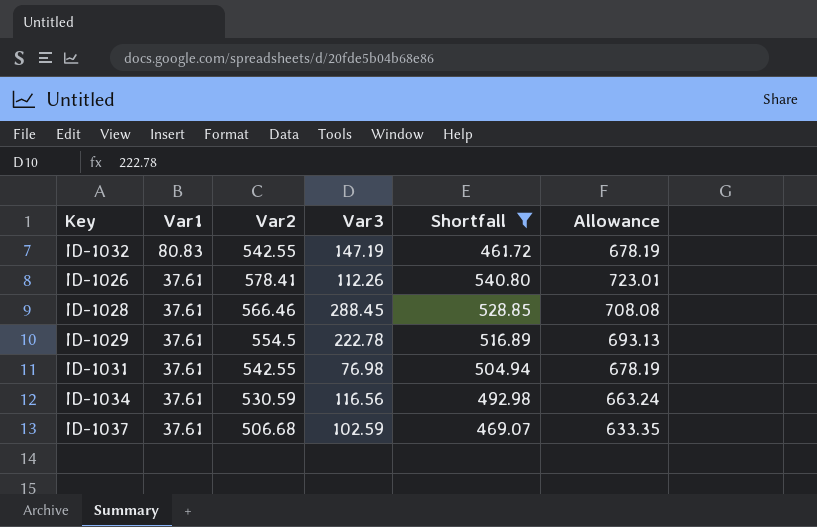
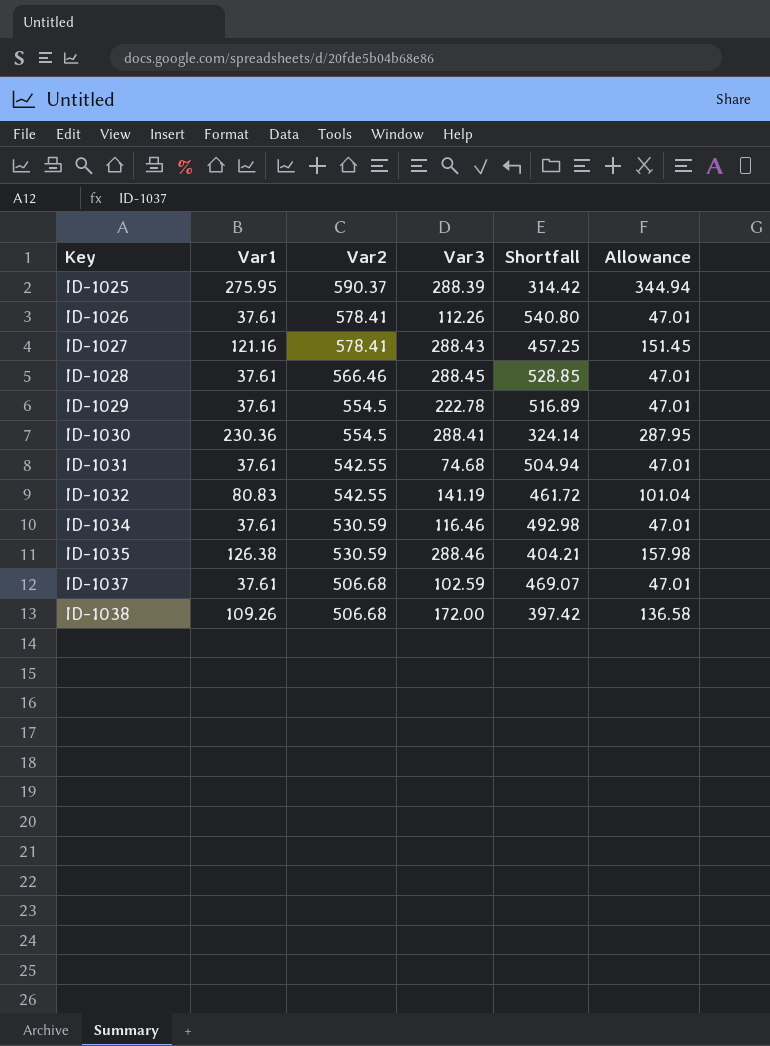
filter: Shortfall >= 461.72 -> none
row order: Var1 descending -> Key ascending
column Allowance | formula: [Var2] * 1.25 -> [Var1] * 1.25
ID-1031 | Var3: 76.98 -> 74.68
ID-1032 | Var3: 147.19 -> 141.19
ID-1034 | Var3: 116.56 -> 116.46

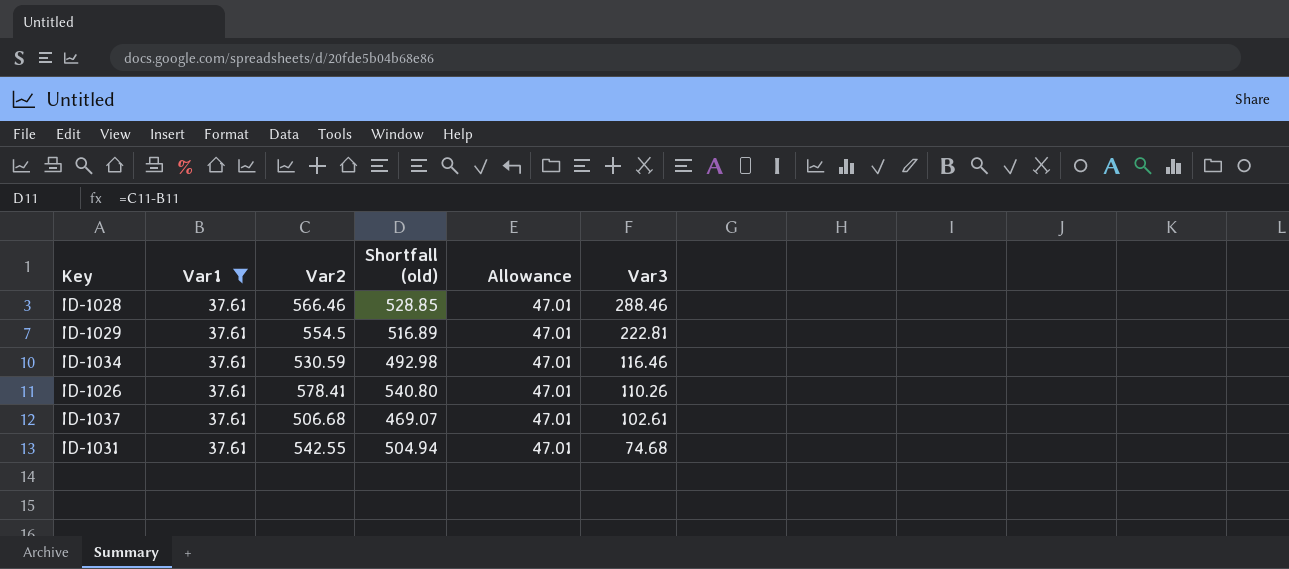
filter: none -> Var1 = 37.61
row order: Key ascending -> Var3 descending
column name: Shortfall -> Shortfall (old)
column Var3 | position: 4 -> 6
ID-1028 | Var3: 288.45 -> 288.46
ID-1029 | Var3: 222.78 -> 222.81
ID-1026 | Var3: 112.26 -> 110.26
ID-1037 | Var3: 102.59 -> 102.61

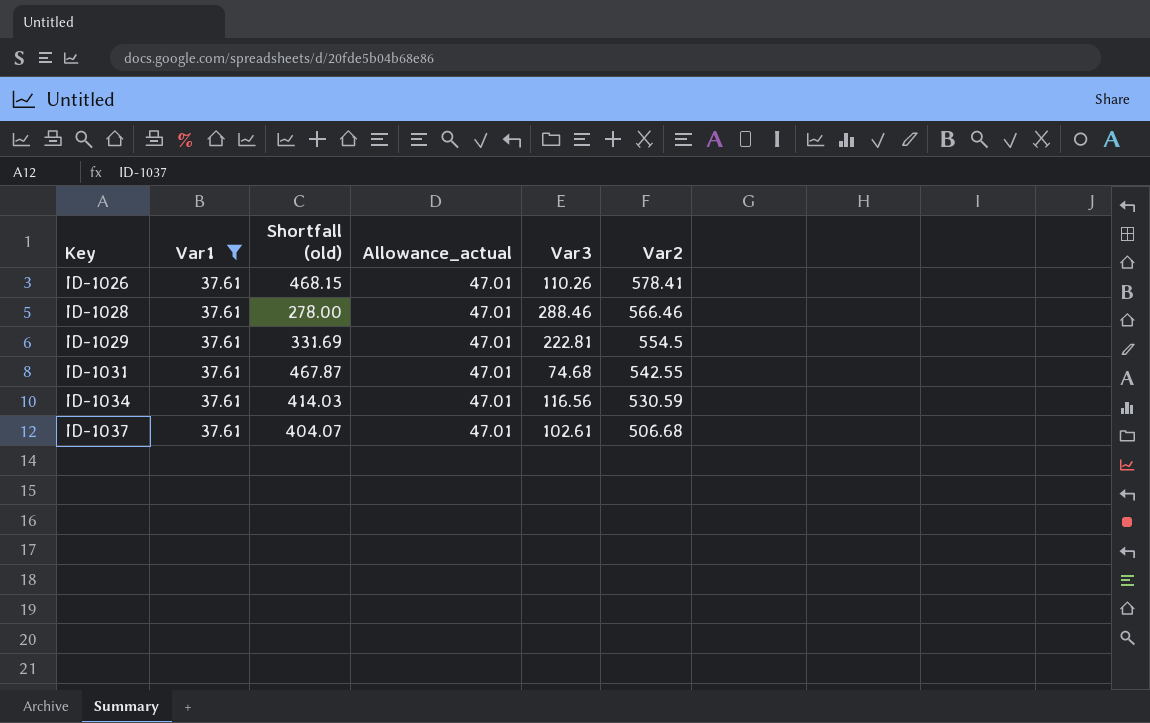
row order: Var3 descending -> Key ascending
column Shortfall (old) | formula: [Var2] - [Var1] -> [Var2] - [Var3]
column name: Allowance -> Allowance_actual
column Var2 | position: 3 -> 6
ID-1034 | Var3: 116.46 -> 116.56

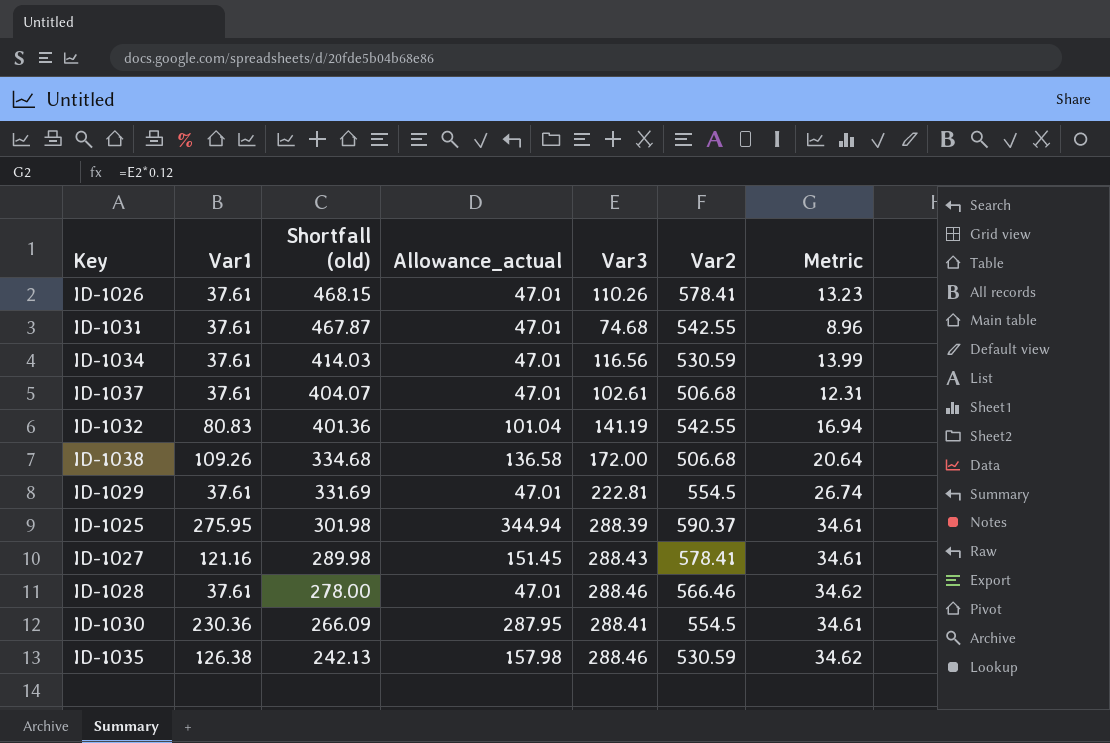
filter: Var1 = 37.61 -> none
row order: Key ascending -> Shortfall (old) descending
column Metric | formula: none -> [Var3] * 0.12

